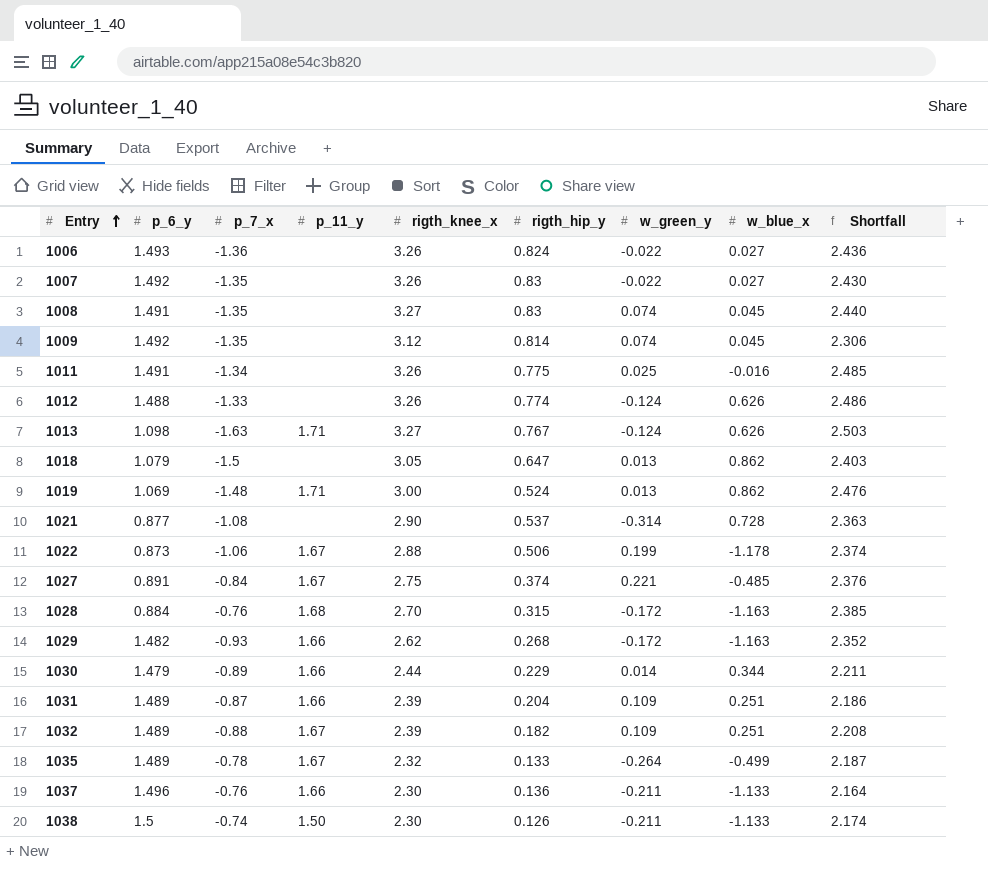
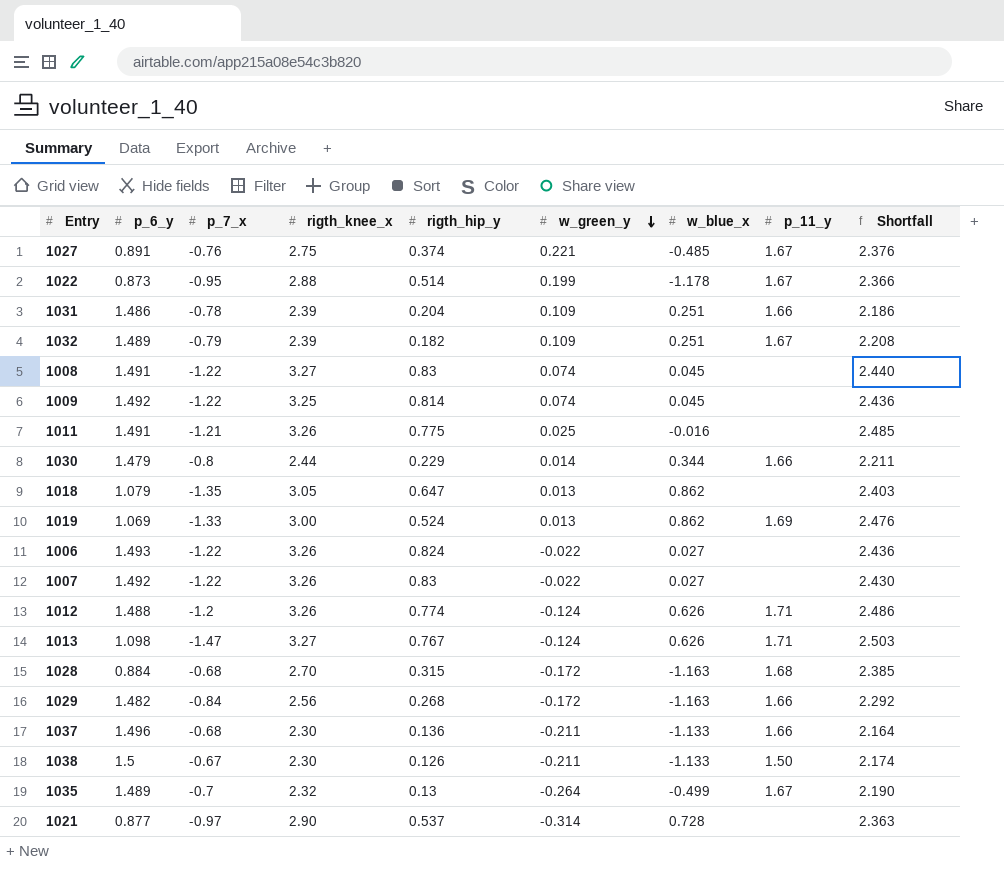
row order: Entry ascending -> w_green_y descending
column p_11_y | position: 4 -> 8
1027 | p_7_x: -0.84 -> -0.76
1022 | p_7_x: -1.06 -> -0.95
1022 | rigth_hip_y: 0.506 -> 0.514
1022 | Shortfall: 2.374 -> 2.366
1031 | p_6_y: 1.489 -> 1.486
1031 | p_7_x: -0.87 -> -0.78
1032 | p_7_x: -0.88 -> -0.79
1008 | p_7_x: -1.35 -> -1.22
1009 | p_7_x: -1.35 -> -1.22
1009 | rigth_knee_x: 3.12 -> 3.25
1009 | Shortfall: 2.306 -> 2.436
1011 | p_7_x: -1.34 -> -1.21
1030 | p_7_x: -0.89 -> -0.8
1018 | p_7_x: -1.5 -> -1.35
1019 | p_7_x: -1.48 -> -1.33
1019 | p_11_y: 1.71 -> 1.69
1006 | p_7_x: -1.36 -> -1.22
1007 | p_7_x: -1.35 -> -1.22
1012 | p_7_x: -1.33 -> -1.2
1012 | p_11_y: none -> 1.71
1013 | p_7_x: -1.63 -> -1.47
1028 | p_7_x: -0.76 -> -0.68
1029 | p_7_x: -0.93 -> -0.84
1029 | rigth_knee_x: 2.62 -> 2.56
1029 | Shortfall: 2.352 -> 2.292
1037 | p_7_x: -0.76 -> -0.68
1038 | p_7_x: -0.74 -> -0.67
1035 | p_7_x: -0.78 -> -0.7
1035 | rigth_hip_y: 0.133 -> 0.13
1035 | Shortfall: 2.187 -> 2.190
1021 | p_7_x: -1.08 -> -0.97

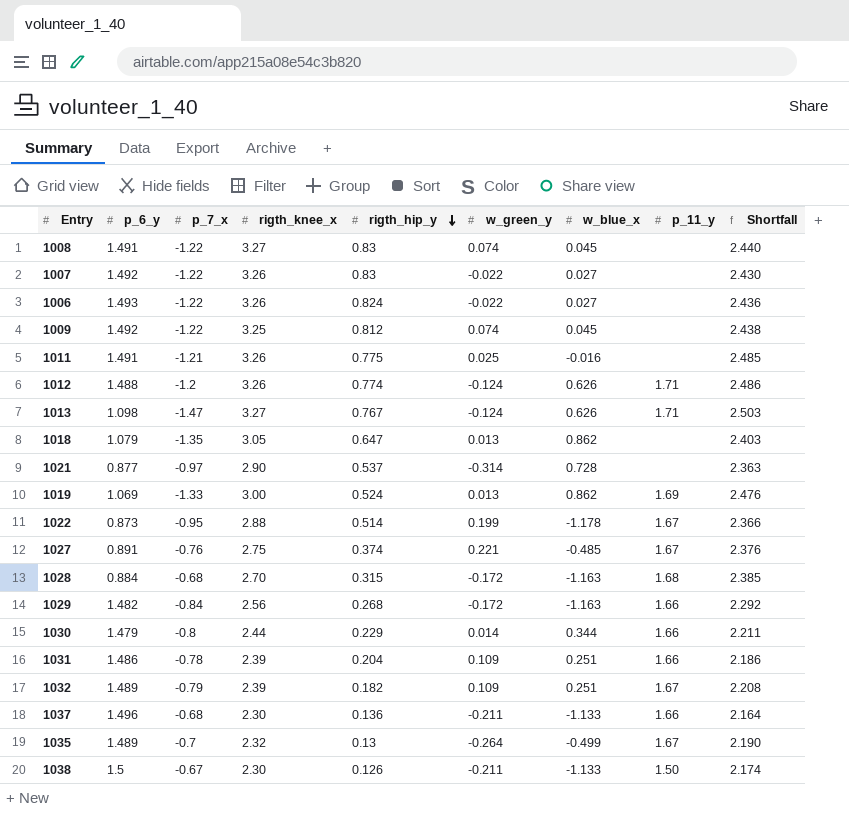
row order: w_green_y descending -> rigth_hip_y descending
1009 | rigth_hip_y: 0.814 -> 0.812
1009 | Shortfall: 2.436 -> 2.438

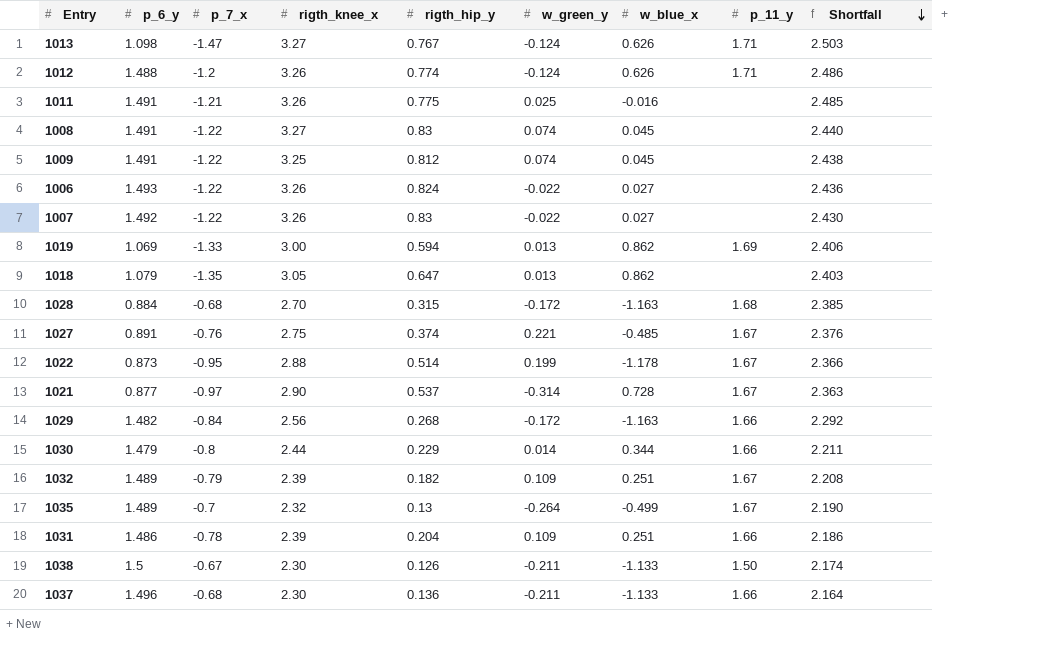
row order: rigth_hip_y descending -> Shortfall descending
1009 | p_6_y: 1.492 -> 1.491
1019 | rigth_hip_y: 0.524 -> 0.594
1019 | Shortfall: 2.476 -> 2.406
1021 | p_11_y: none -> 1.67

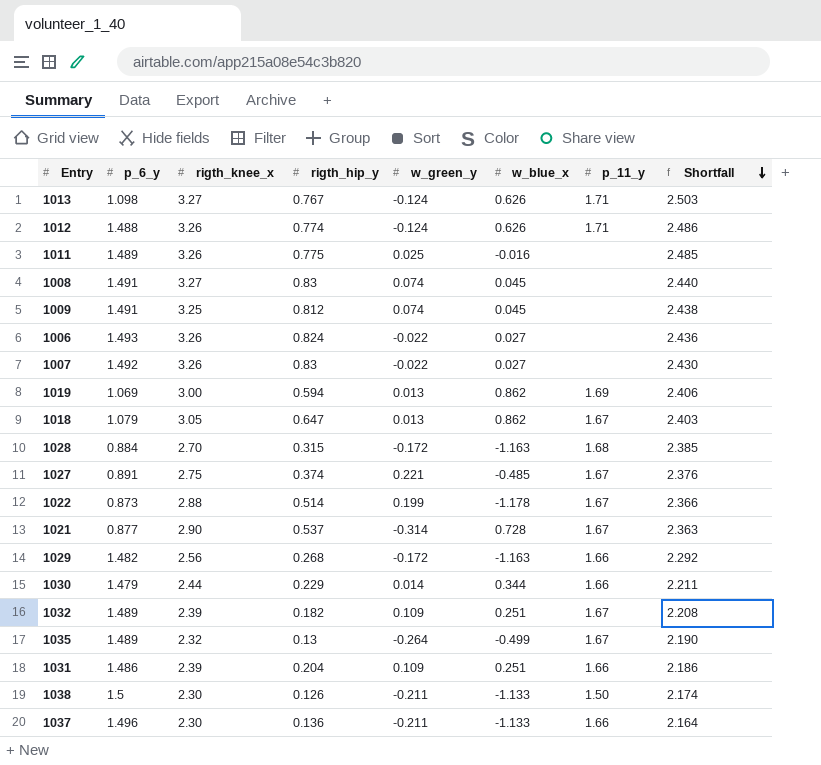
column p_7_x | position: 3 -> none
1011 | p_6_y: 1.491 -> 1.489
1018 | p_11_y: none -> 1.67

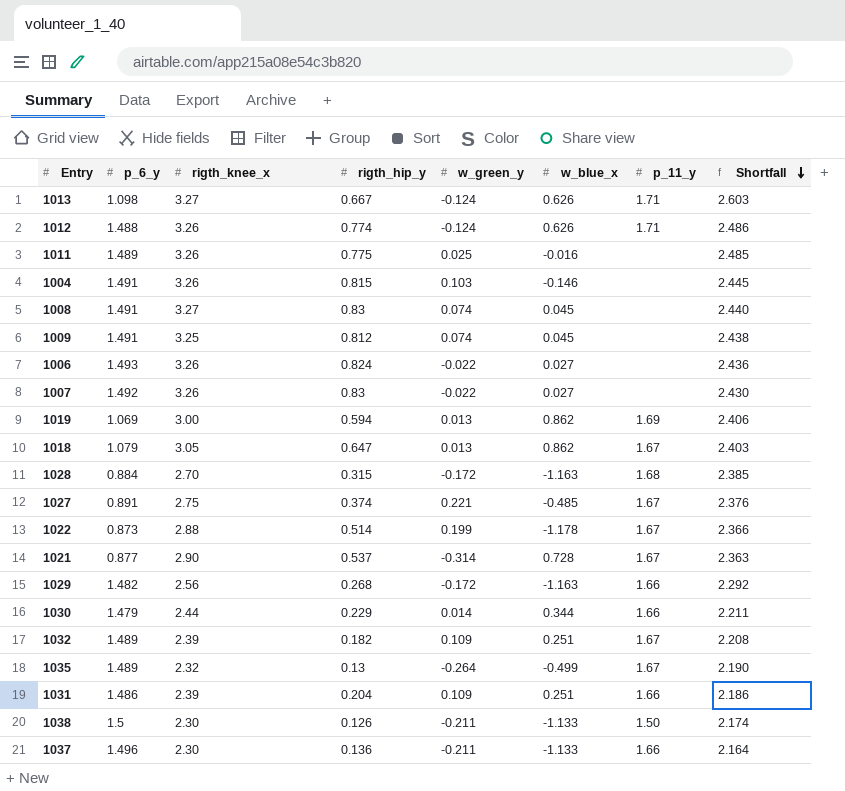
1013 | rigth_hip_y: 0.767 -> 0.667
1013 | Shortfall: 2.503 -> 2.603
row 1004: none -> 1.491 | 3.26 | 0.815 | 0.103 | -0.146 | none | 2.445

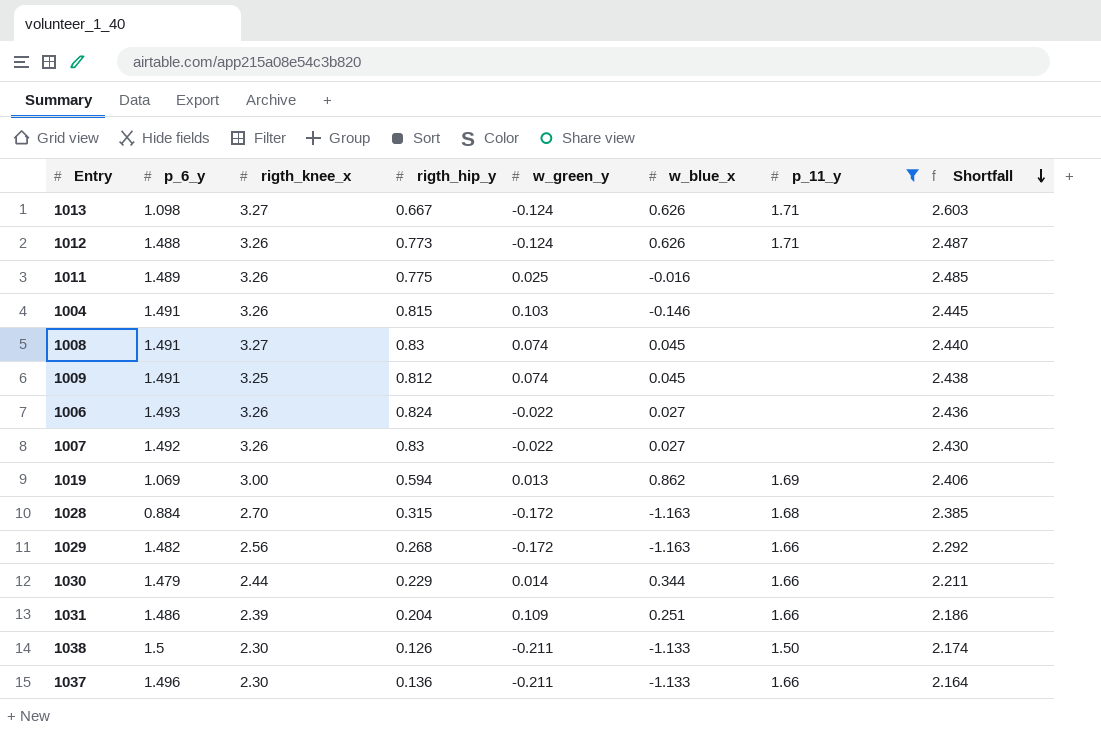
filter: none -> p_11_y != 1.67
1012 | rigth_hip_y: 0.774 -> 0.773
1012 | Shortfall: 2.486 -> 2.487

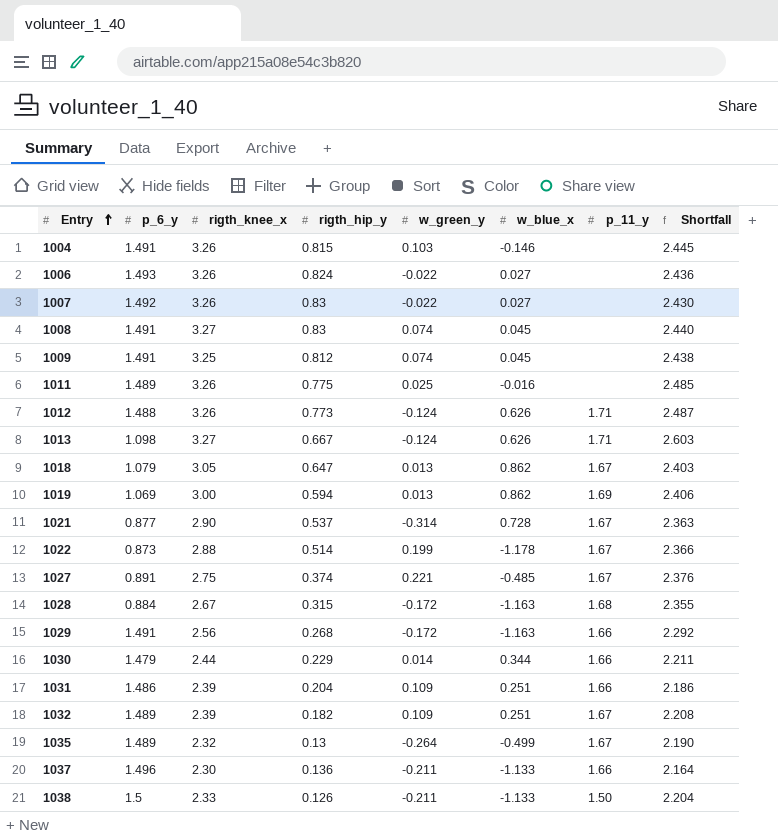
filter: p_11_y != 1.67 -> none
row order: Shortfall descending -> Entry ascending
1028 | rigth_knee_x: 2.70 -> 2.67
1028 | Shortfall: 2.385 -> 2.355
1029 | p_6_y: 1.482 -> 1.491
1038 | rigth_knee_x: 2.30 -> 2.33
1038 | Shortfall: 2.174 -> 2.204

